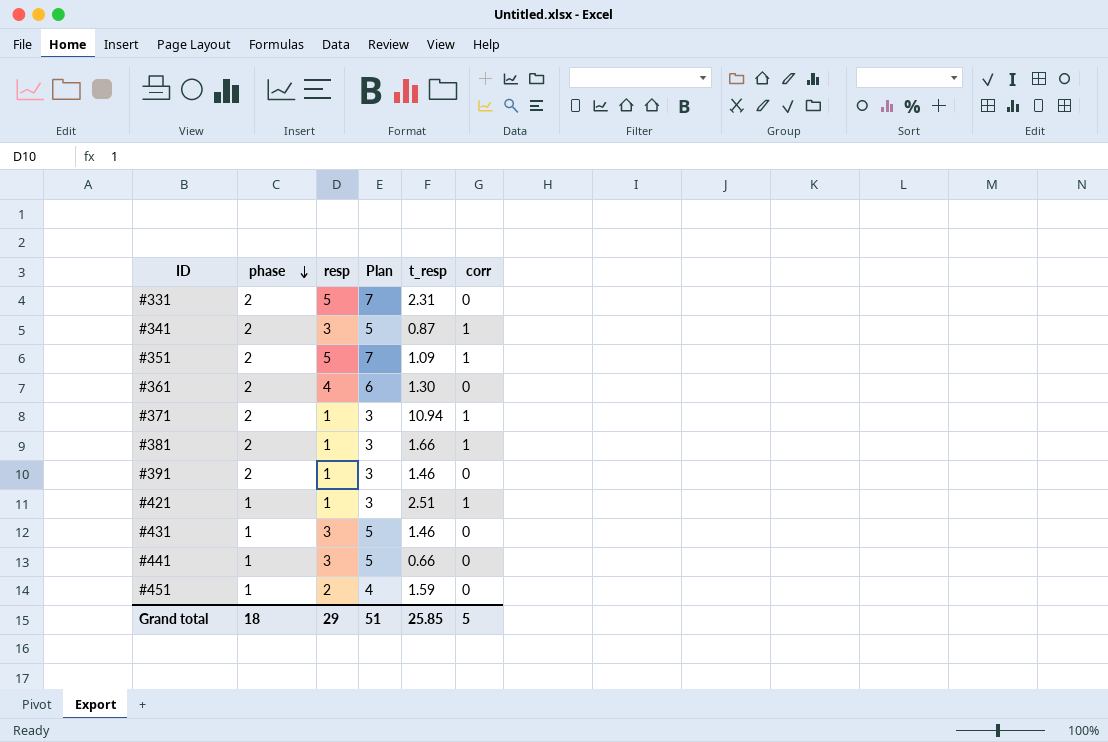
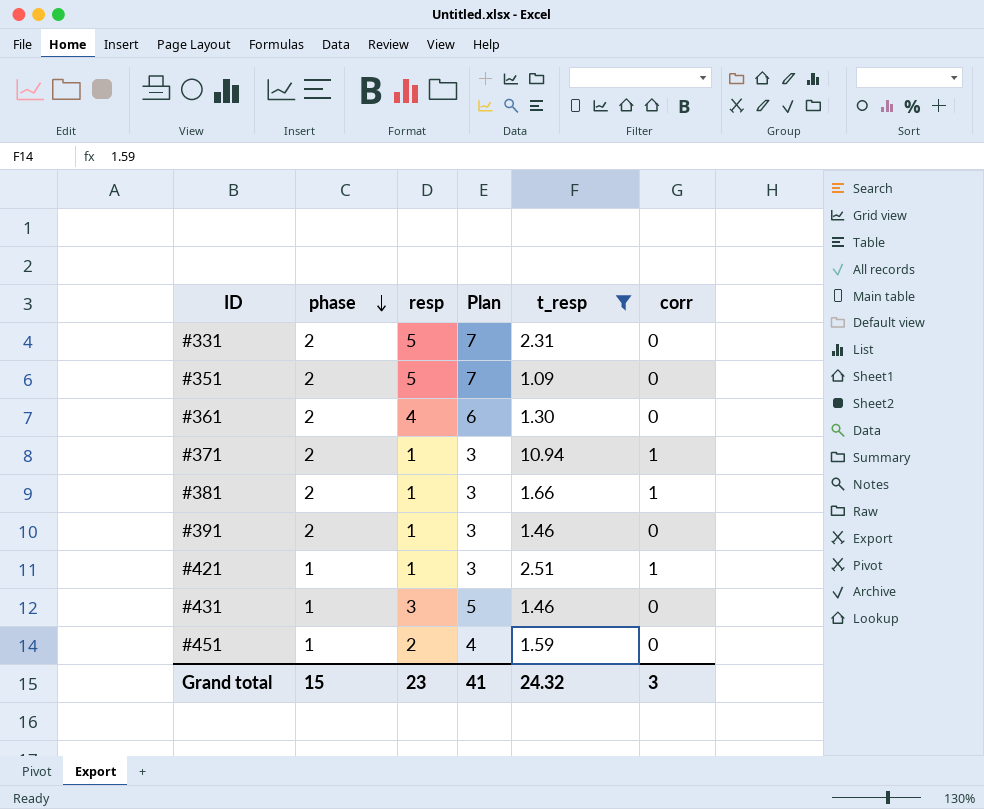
filter: none -> t_resp >= 1.09
#351 | corr: 1 -> 0
Grand total | phase: 18 -> 15
Grand total | resp: 29 -> 23
Grand total | Plan: 51 -> 41
Grand total | t_resp: 25.85 -> 24.32
Grand total | corr: 5 -> 3

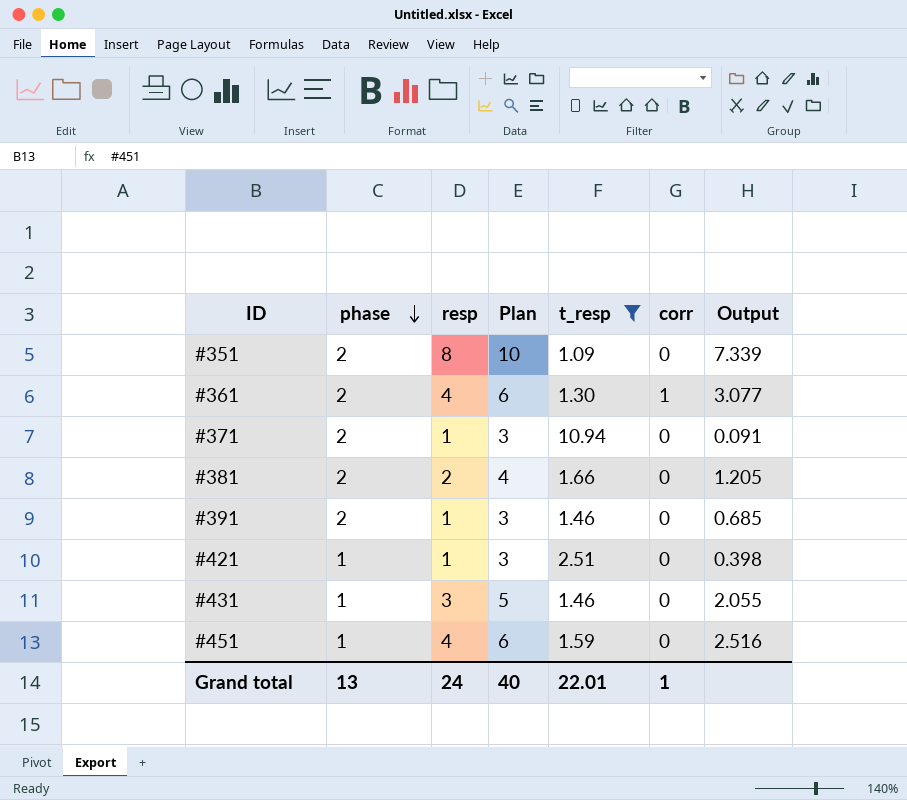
column Output | formula: none -> [resp] / [t_resp]
row #331: 2 | 5 | 7 | 2.31 | 0 -> none
#351 | resp: 5 -> 8
#351 | Plan: 7 -> 10
#361 | corr: 0 -> 1
#371 | corr: 1 -> 0
#381 | resp: 1 -> 2
#381 | Plan: 3 -> 4
#381 | corr: 1 -> 0
#421 | corr: 1 -> 0
#451 | resp: 2 -> 4
#451 | Plan: 4 -> 6
Grand total | phase: 15 -> 13
Grand total | resp: 23 -> 24
Grand total | Plan: 41 -> 40
Grand total | t_resp: 24.32 -> 22.01
Grand total | corr: 3 -> 1

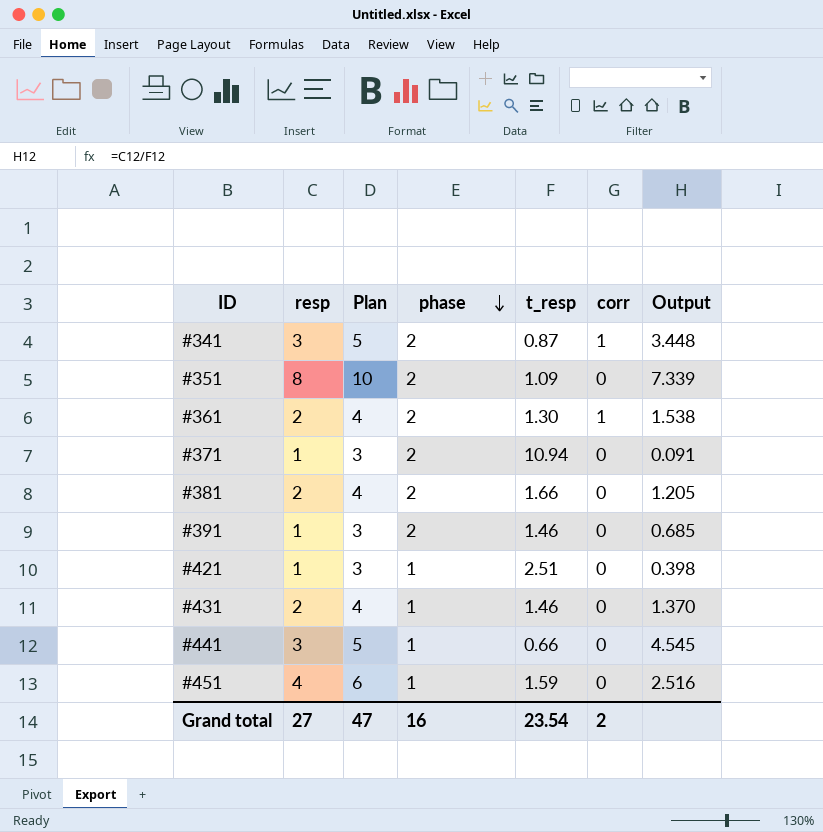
filter: t_resp >= 1.09 -> none
column phase | position: 2 -> 4
#361 | resp: 4 -> 2
#361 | Plan: 6 -> 4
#361 | Output: 3.077 -> 1.538
#431 | resp: 3 -> 2
#431 | Plan: 5 -> 4
#431 | Output: 2.055 -> 1.370
Grand total | resp: 24 -> 27
Grand total | Plan: 40 -> 47
Grand total | phase: 13 -> 16
Grand total | t_resp: 22.01 -> 23.54
Grand total | corr: 1 -> 2

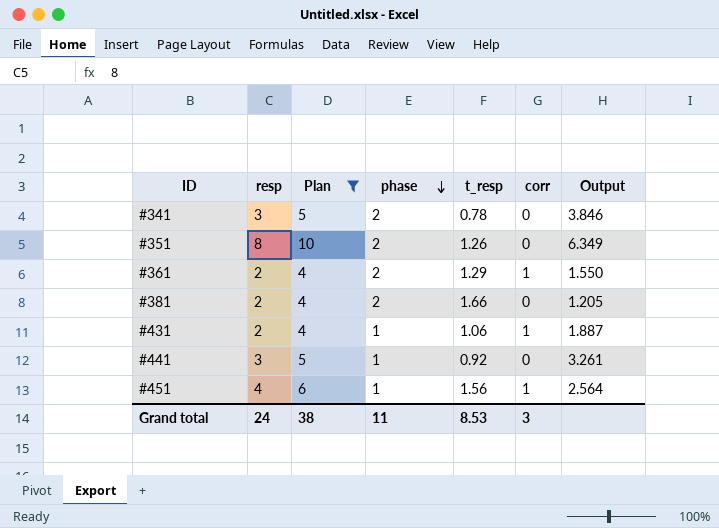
filter: none -> Plan != 3
#341 | t_resp: 0.87 -> 0.78
#341 | corr: 1 -> 0
#341 | Output: 3.448 -> 3.846
#351 | t_resp: 1.09 -> 1.26
#351 | Output: 7.339 -> 6.349
#361 | t_resp: 1.30 -> 1.29
#361 | Output: 1.538 -> 1.550
#431 | t_resp: 1.46 -> 1.06
#431 | corr: 0 -> 1
#431 | Output: 1.370 -> 1.887
#441 | t_resp: 0.66 -> 0.92
#441 | Output: 4.545 -> 3.261
#451 | t_resp: 1.59 -> 1.56
#451 | corr: 0 -> 1
#451 | Output: 2.516 -> 2.564
Grand total | resp: 27 -> 24
Grand total | Plan: 47 -> 38
Grand total | phase: 16 -> 11
Grand total | t_resp: 23.54 -> 8.53
Grand total | corr: 2 -> 3

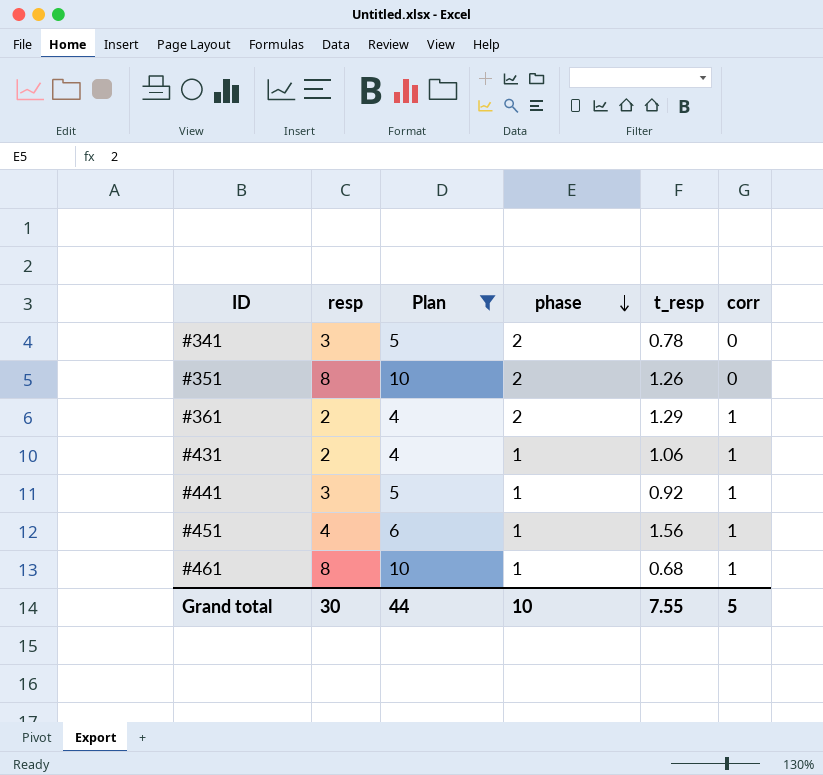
column Output | formula: [resp] / [t_resp] -> none
row #381: 2 | 4 | 2 | 1.66 | 0 | 1.205 -> none
#441 | corr: 0 -> 1
row #461: none -> 8 | 10 | 1 | 0.68 | 1
Grand total | resp: 24 -> 30
Grand total | Plan: 38 -> 44
Grand total | phase: 11 -> 10
Grand total | t_resp: 8.53 -> 7.55
Grand total | corr: 3 -> 5

